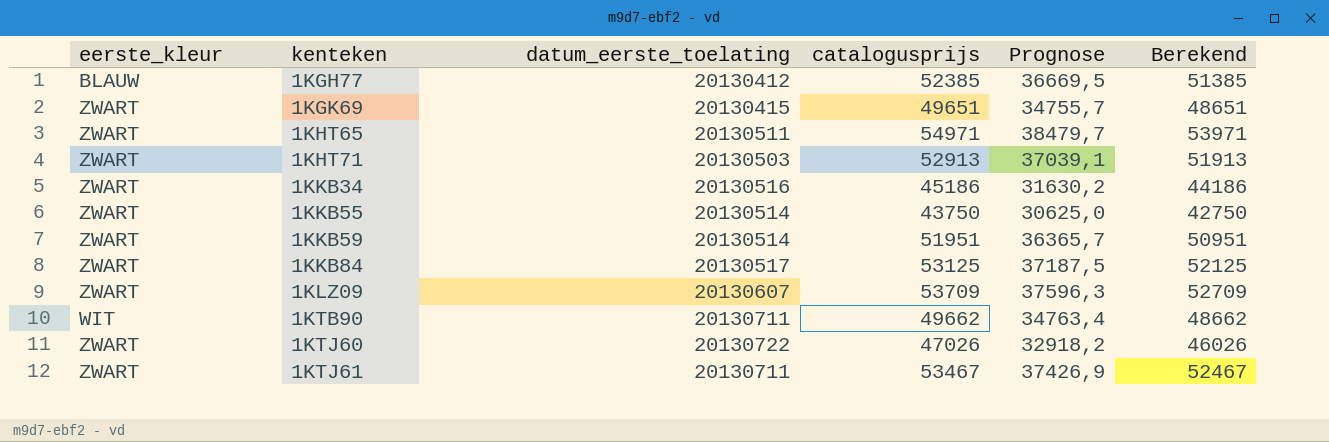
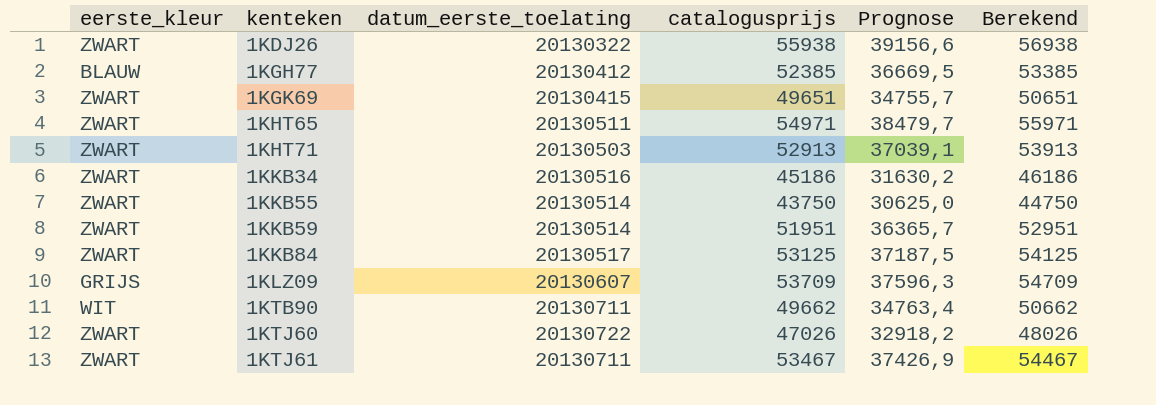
column Berekend | formula: [catalogusprijs] - 1000 -> [catalogusprijs] + 1000
row 1KDJ26: none -> ZWART | 20130322 | 55938 | 39156,6 | 56938
1KLZ09 | eerste_kleur: ZWART -> GRIJS

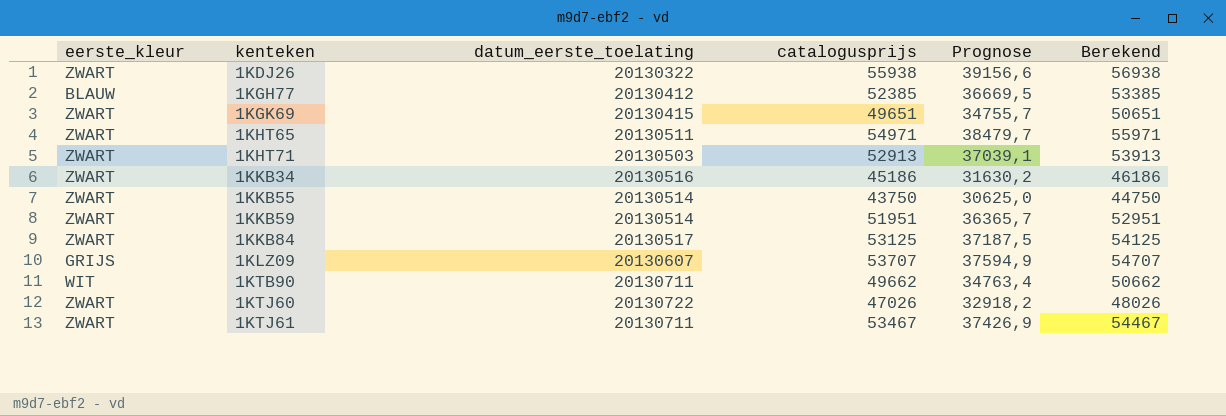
1KLZ09 | catalogusprijs: 53709 -> 53707
1KLZ09 | Prognose: 37596,3 -> 37594,9
1KLZ09 | Berekend: 54709 -> 54707

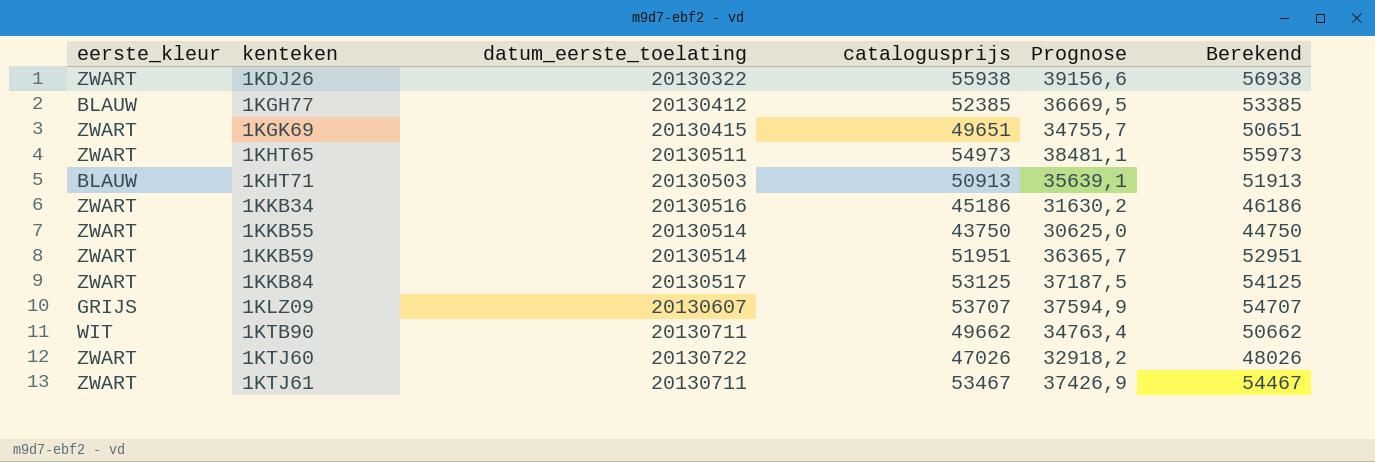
1KHT65 | catalogusprijs: 54971 -> 54973
1KHT65 | Prognose: 38479,7 -> 38481,1
1KHT65 | Berekend: 55971 -> 55973
1KHT71 | eerste_kleur: ZWART -> BLAUW
1KHT71 | catalogusprijs: 52913 -> 50913
1KHT71 | Prognose: 37039,1 -> 35639,1
1KHT71 | Berekend: 53913 -> 51913

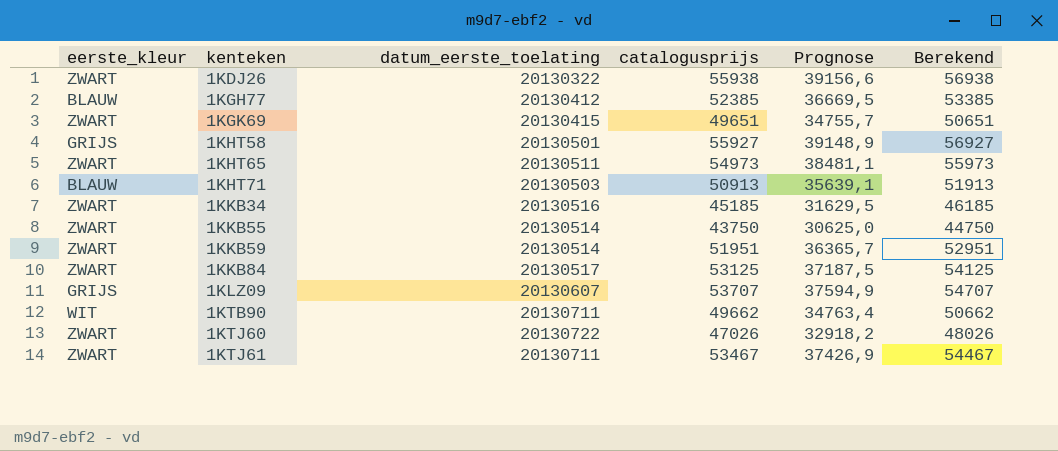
row 1KHT58: none -> GRIJS | 20130501 | 55927 | 39148,9 | 56927
1KKB34 | catalogusprijs: 45186 -> 45185
1KKB34 | Prognose: 31630,2 -> 31629,5
1KKB34 | Berekend: 46186 -> 46185

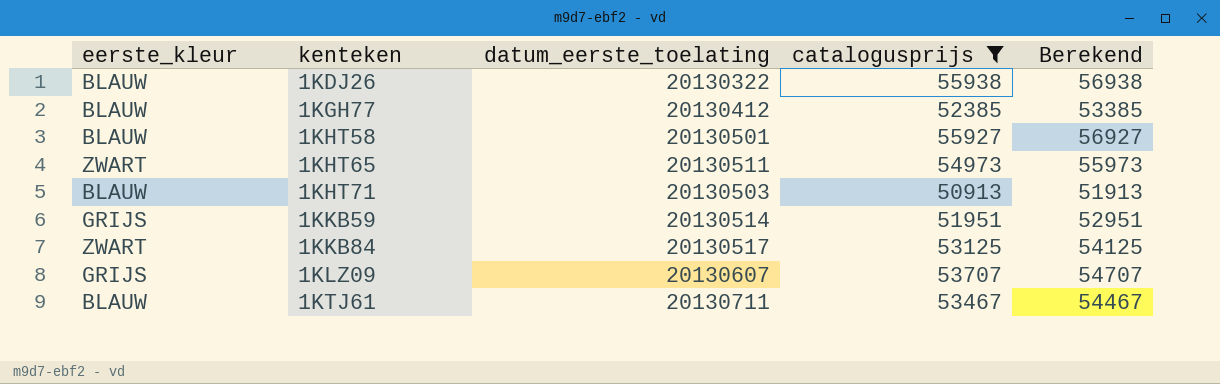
filter: none -> catalogusprijs >= 50913
column Prognose | formula: [catalogusprijs] * 0,7 -> none
1KDJ26 | eerste_kleur: ZWART -> BLAUW
1KHT58 | eerste_kleur: GRIJS -> BLAUW
1KKB59 | eerste_kleur: ZWART -> GRIJS
1KTJ61 | eerste_kleur: ZWART -> BLAUW

